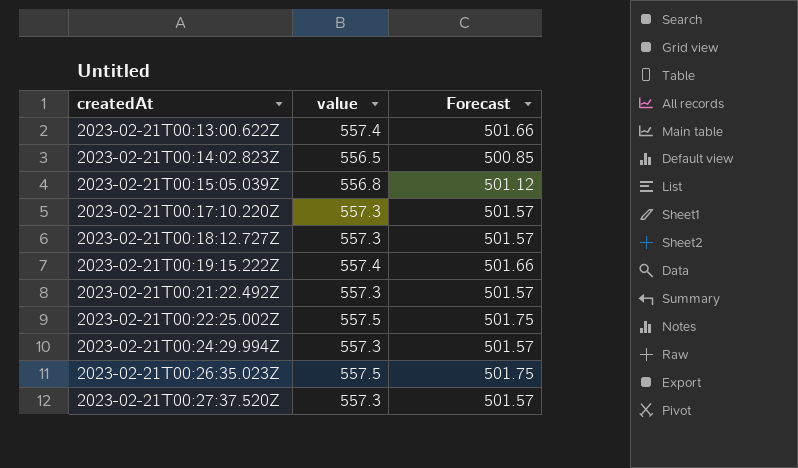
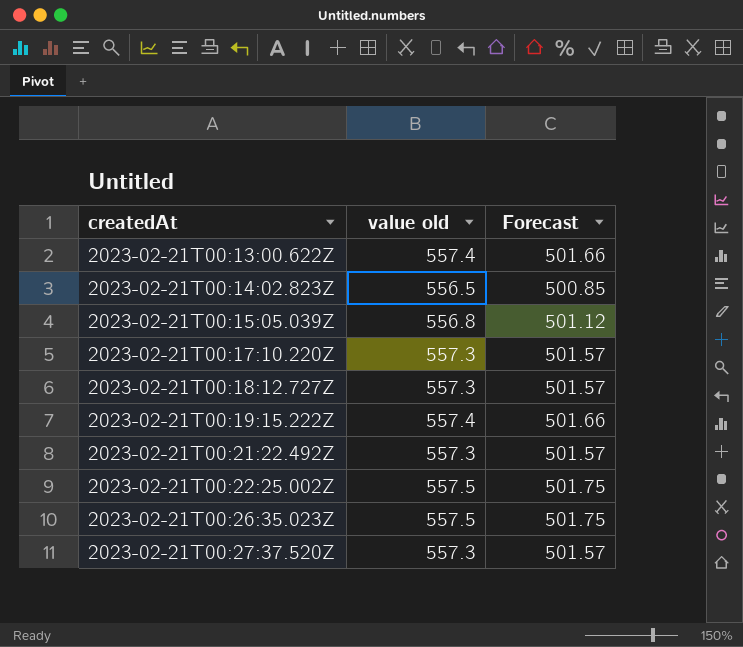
column name: value -> value old
row 2023-02-21T00:24:29.994Z: 557.3 | 501.57 -> none

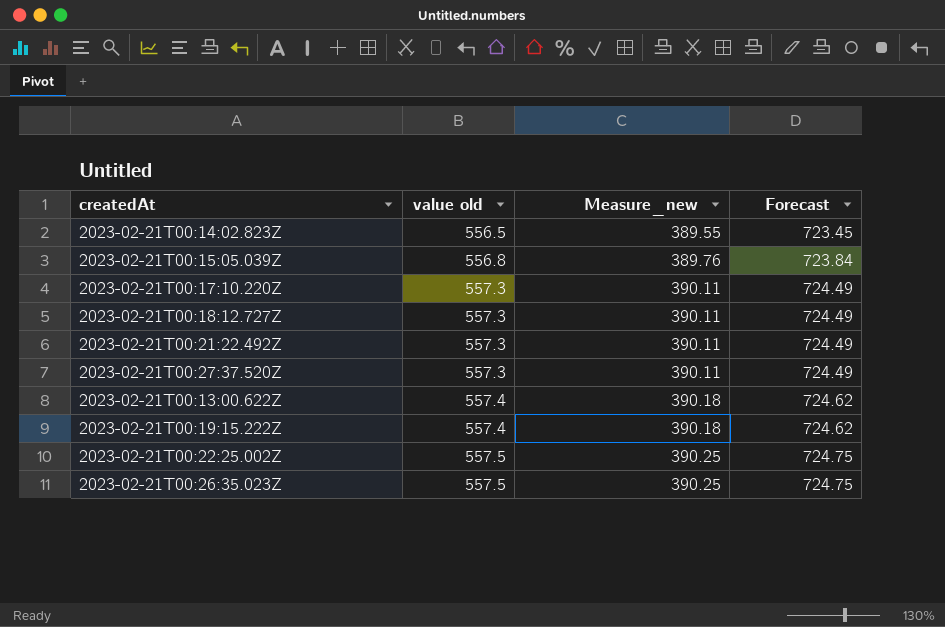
row order: createdAt ascending -> value old ascending
column Measure_new | formula: none -> [value old] * 0.7
column Forecast | formula: [value old] * 0.9 -> [value old] * 1.3

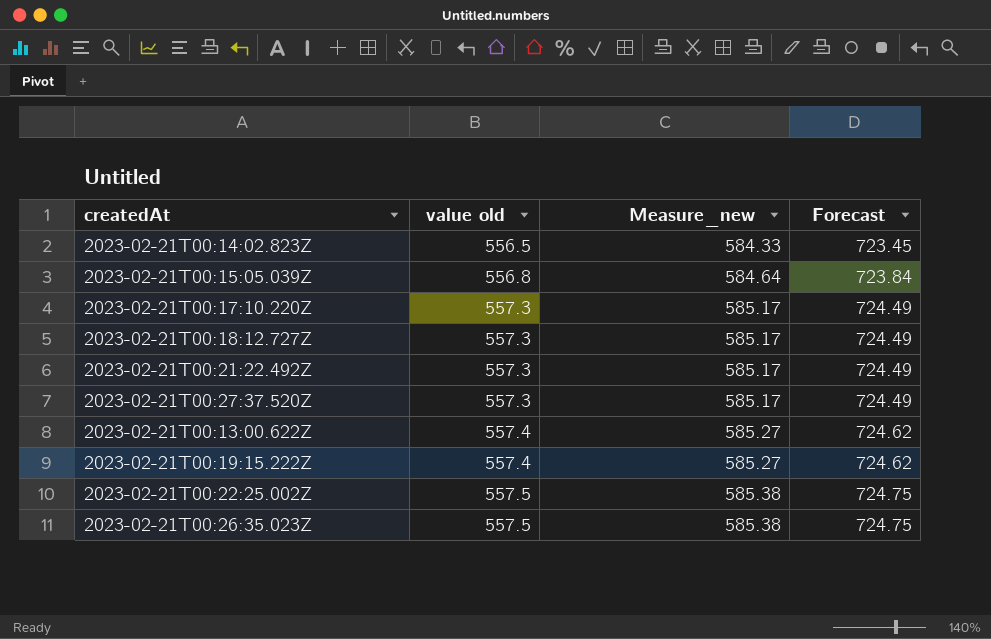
column Measure_new | formula: [value old] * 0.7 -> [value old] * 1.05

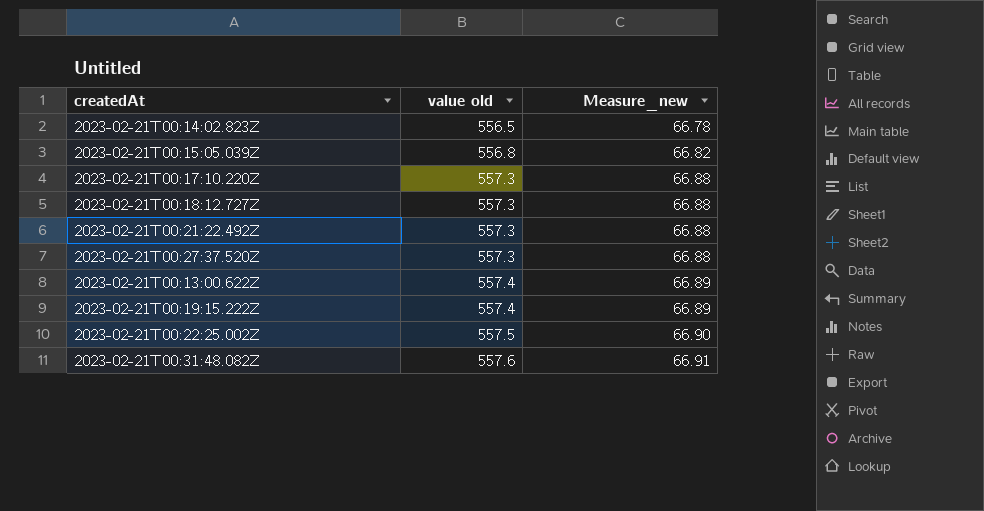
column Forecast | formula: [value old] * 1.3 -> none
column Measure_new | formula: [value old] * 1.05 -> [value old] * 0.12
row 2023-02-21T00:26:35.023Z: 557.5 | 585.38 | 724.75 -> none
row 2023-02-21T00:31:48.082Z: none -> 557.6 | 66.91

